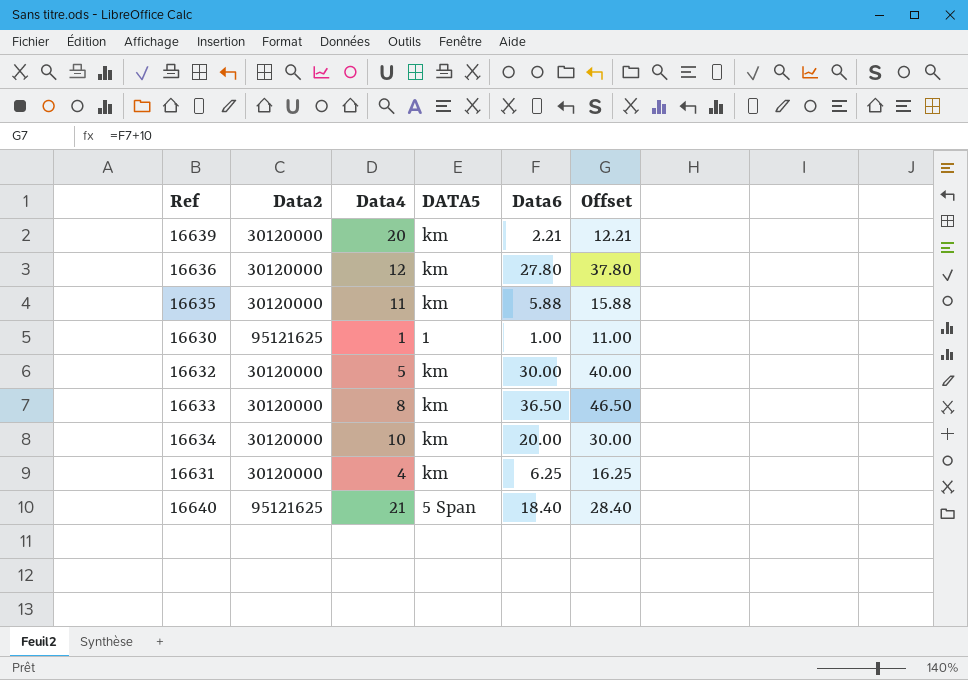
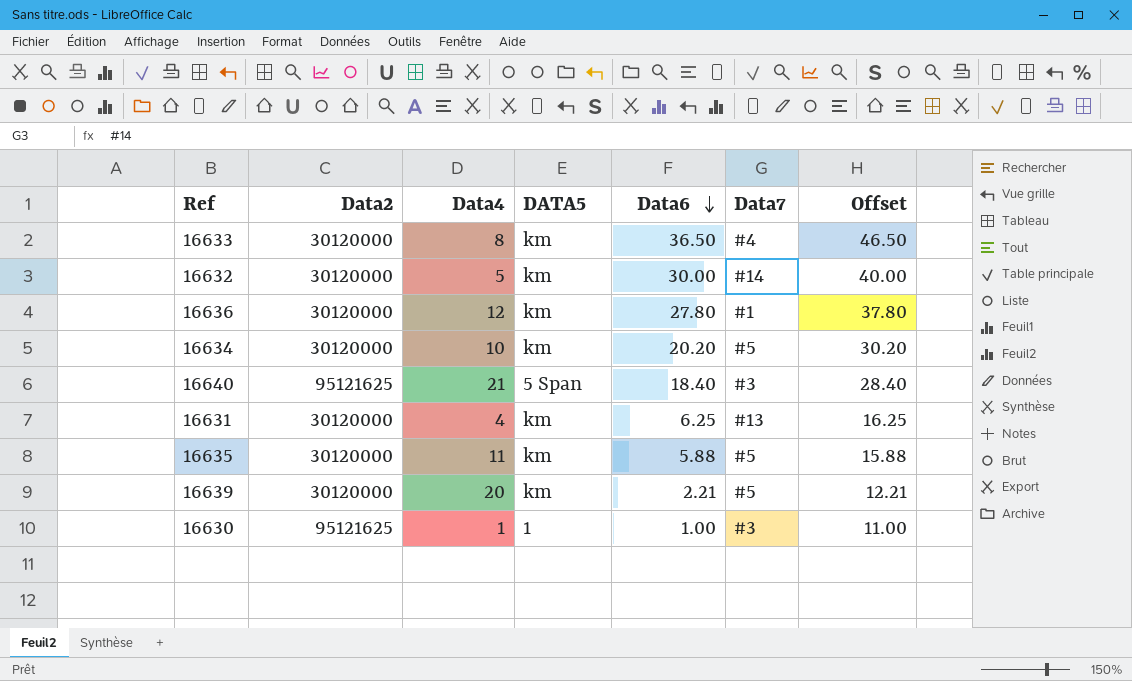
row order: none -> Data6 descending
column Data7 | position: none -> 6
16634 | Data6: 20.00 -> 20.20
16634 | Offset: 30.00 -> 30.20

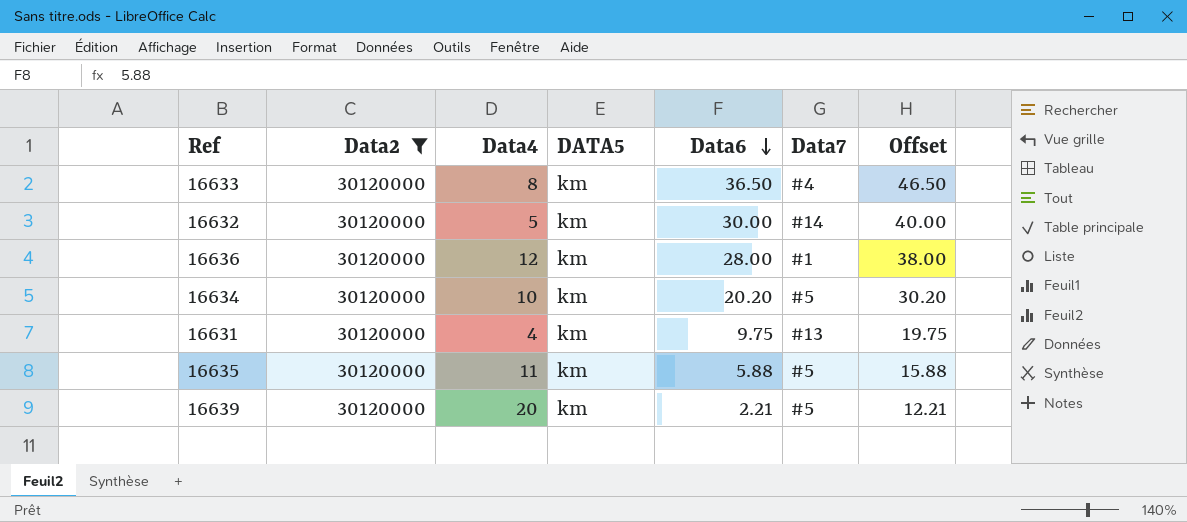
filter: none -> Data2 = 30120000
16636 | Data6: 27.80 -> 28.00
16636 | Offset: 37.80 -> 38.00
16631 | Data6: 6.25 -> 9.75
16631 | Offset: 16.25 -> 19.75

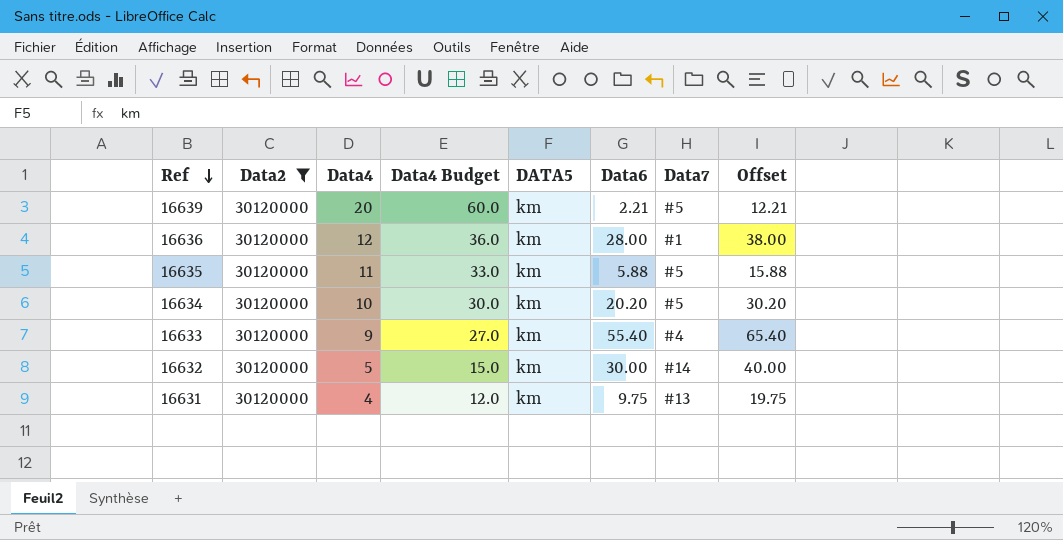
row order: Data6 descending -> Ref descending
column Data4 Budget | formula: none -> [Data4] * 3
16633 | Data4: 8 -> 9
16633 | Data6: 36.50 -> 55.40
16633 | Offset: 46.50 -> 65.40

